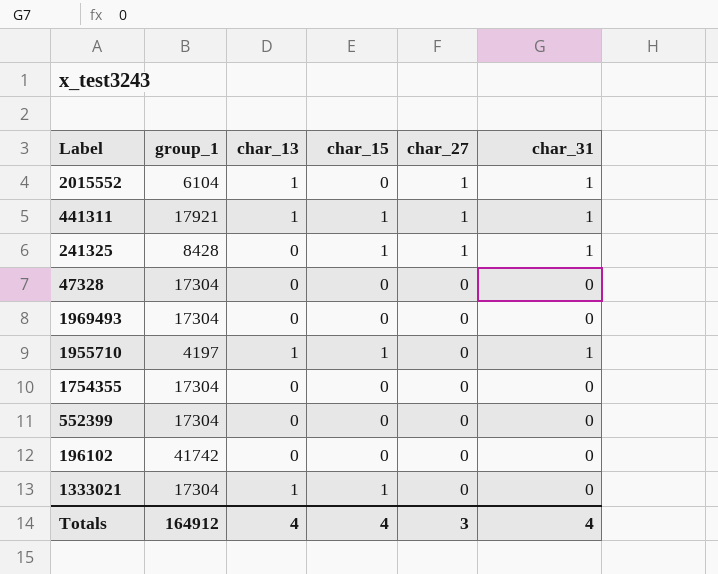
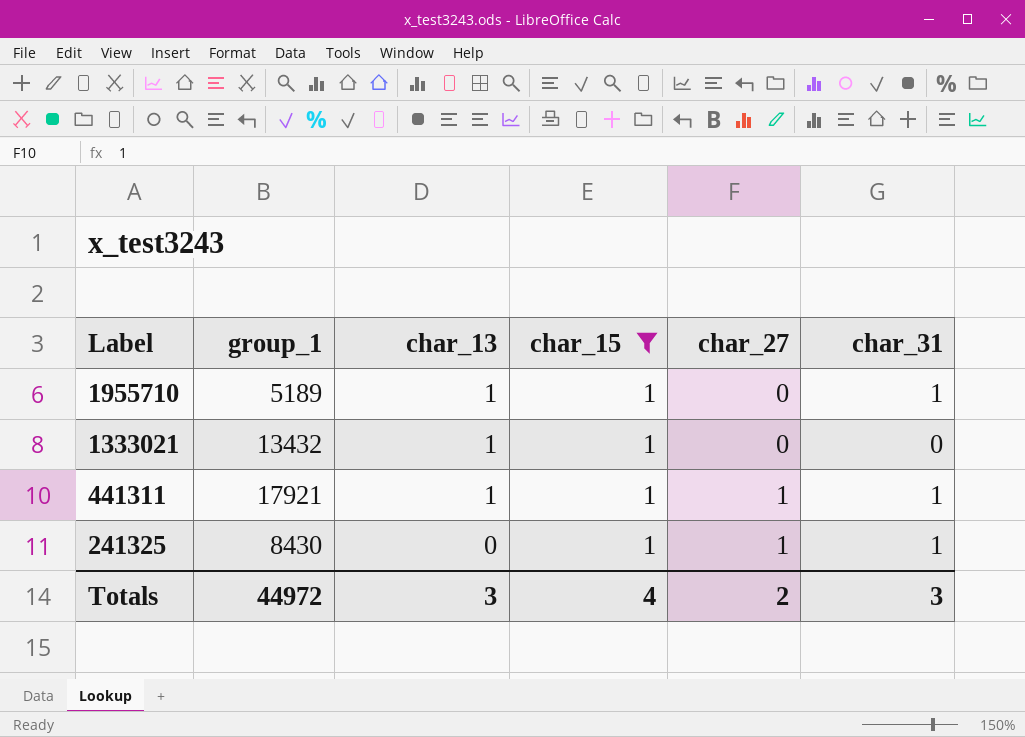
filter: none -> char_15 = 1
row order: char_27 descending -> Label descending
1955710 | group_1: 4197 -> 5189
1333021 | group_1: 17304 -> 13432
241325 | group_1: 8428 -> 8430
Totals | group_1: 164912 -> 44972
Totals | char_13: 4 -> 3
Totals | char_27: 3 -> 2
Totals | char_31: 4 -> 3

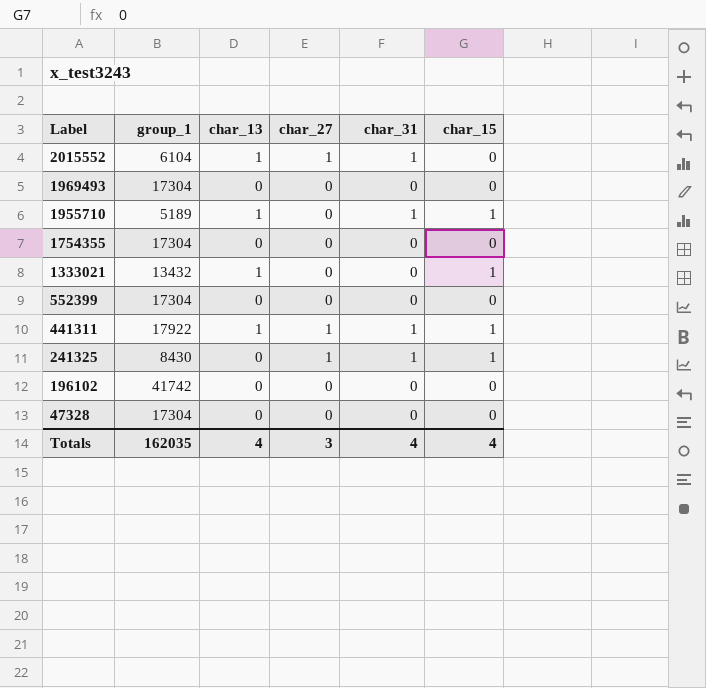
filter: char_15 = 1 -> none
column char_15 | position: 4 -> 6
441311 | group_1: 17921 -> 17922
Totals | group_1: 44972 -> 162035
Totals | char_13: 3 -> 4
Totals | char_27: 2 -> 3
Totals | char_31: 3 -> 4

